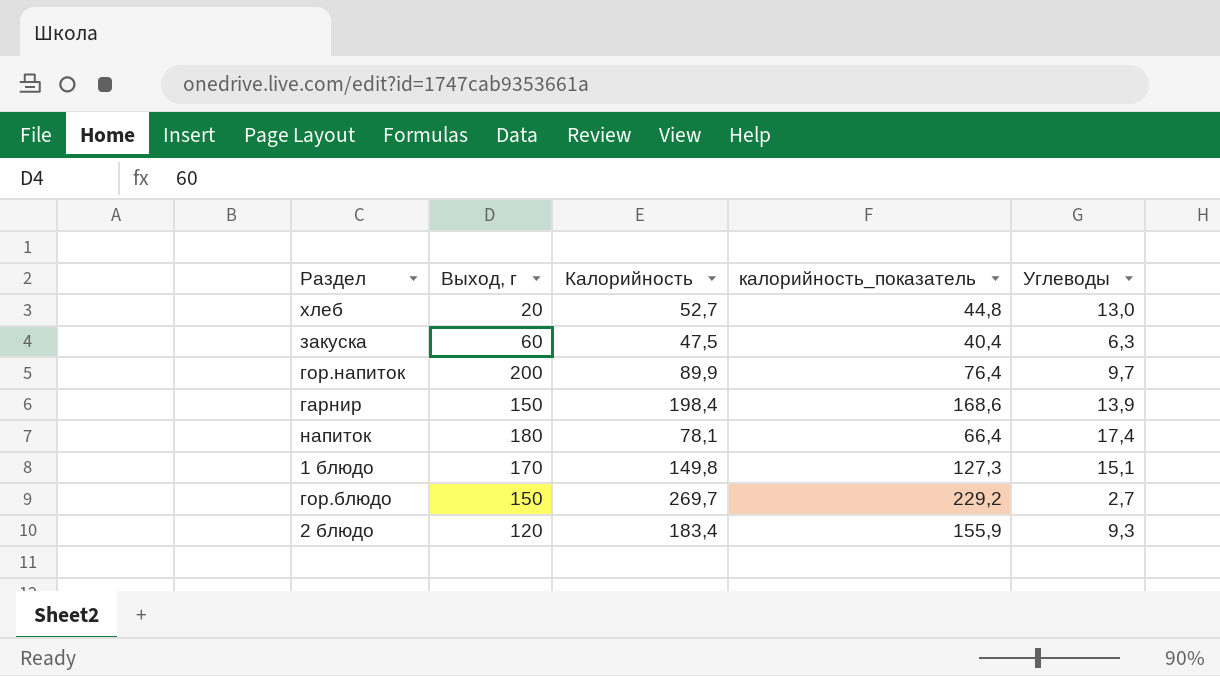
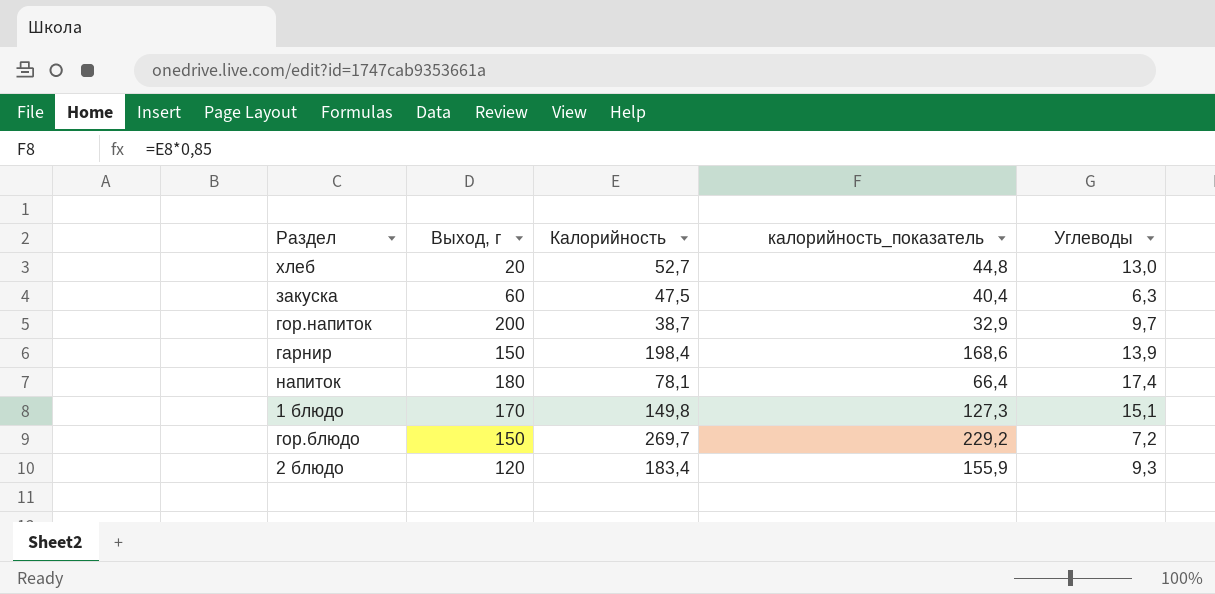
гор.напиток | Калорийность: 89,9 -> 38,7
гор.напиток | калорийность_показатель: 76,4 -> 32,9
гор.блюдо | Углеводы: 2,7 -> 7,2

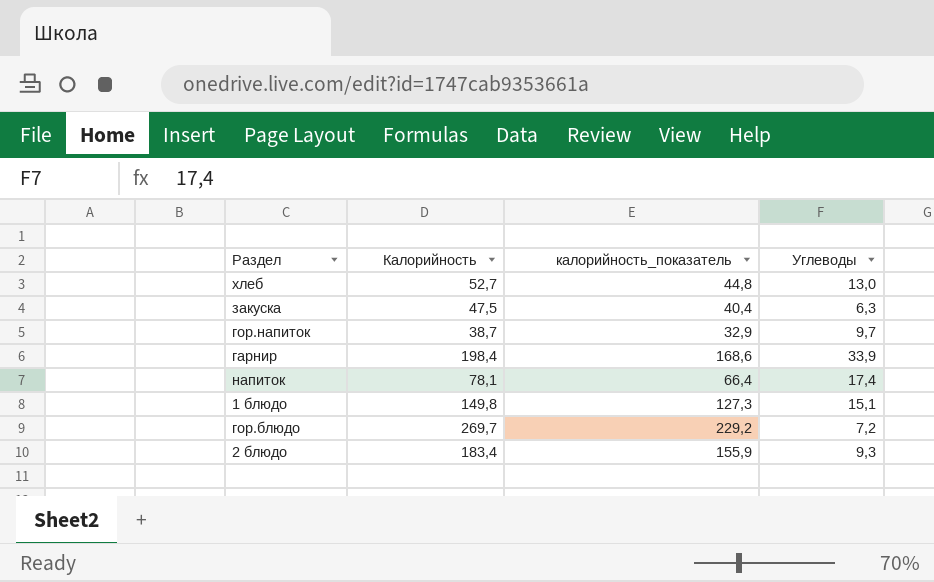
column Выход, г | position: 2 -> none
гарнир | Углеводы: 13,9 -> 33,9

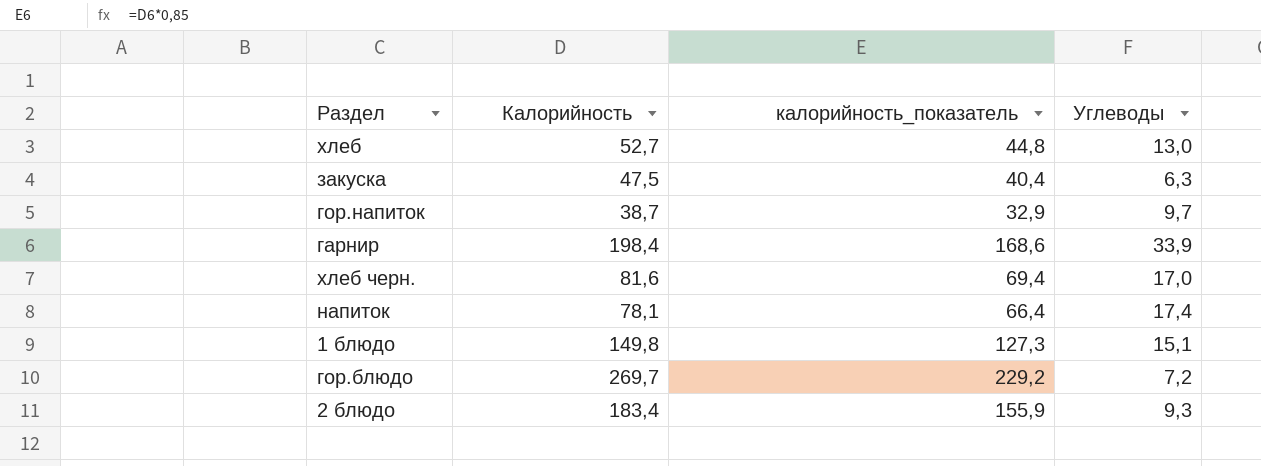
row хлеб черн.: none -> 81,6 | 69,4 | 17,0

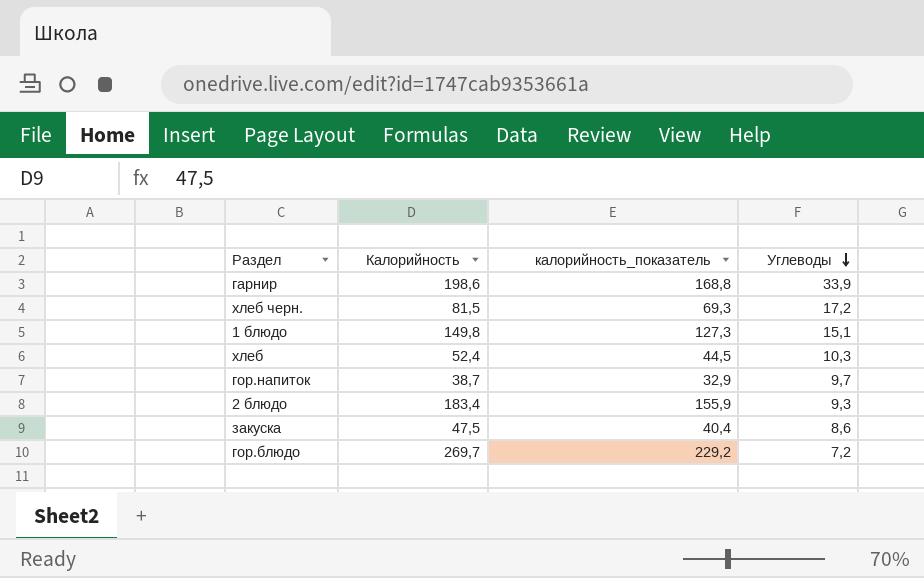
row order: none -> Углеводы descending
row напиток: 78,1 | 66,4 | 17,4 -> none
гарнир | Калорийность: 198,4 -> 198,6
гарнир | калорийность_показатель: 168,6 -> 168,8
хлеб черн. | Калорийность: 81,6 -> 81,5
хлеб черн. | калорийность_показатель: 69,4 -> 69,3
хлеб черн. | Углеводы: 17,0 -> 17,2
хлеб | Калорийность: 52,7 -> 52,4
хлеб | калорийность_показатель: 44,8 -> 44,5
хлеб | Углеводы: 13,0 -> 10,3
закуска | Углеводы: 6,3 -> 8,6

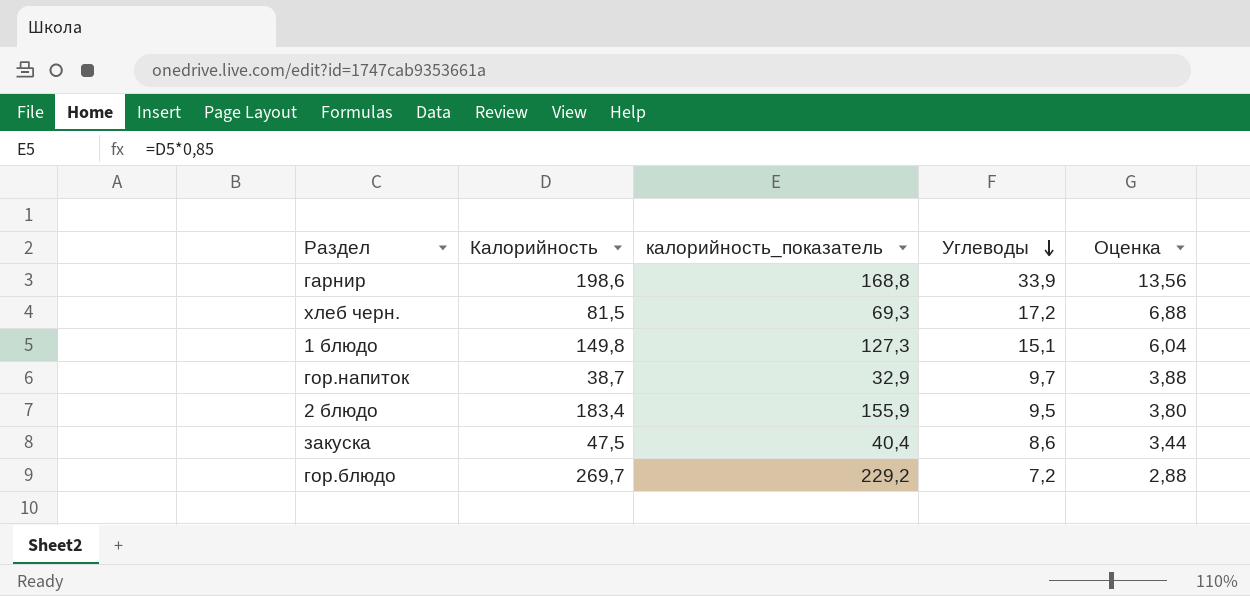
column Оценка | formula: none -> [Углеводы] * 0,4
row хлеб: 52,4 | 44,5 | 10,3 -> none
2 блюдо | Углеводы: 9,3 -> 9,5

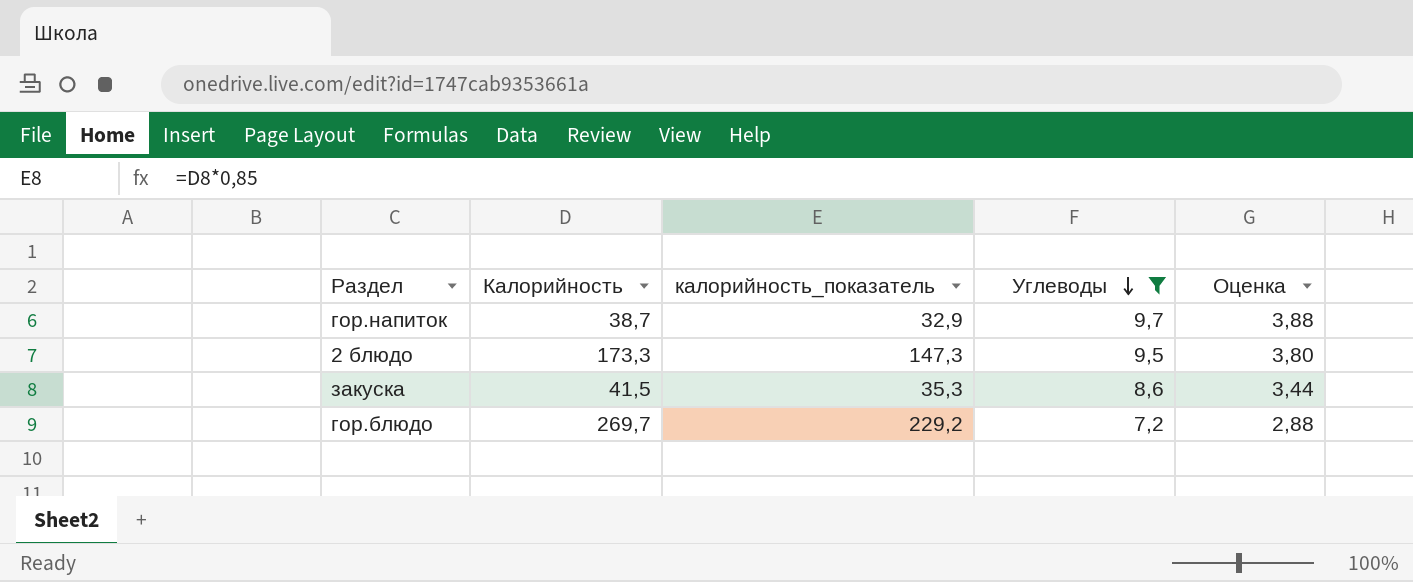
filter: none -> Углеводы <= 9,7
2 блюдо | Калорийность: 183,4 -> 173,3
2 блюдо | калорийность_показатель: 155,9 -> 147,3
закуска | Калорийность: 47,5 -> 41,5
закуска | калорийность_показатель: 40,4 -> 35,3

